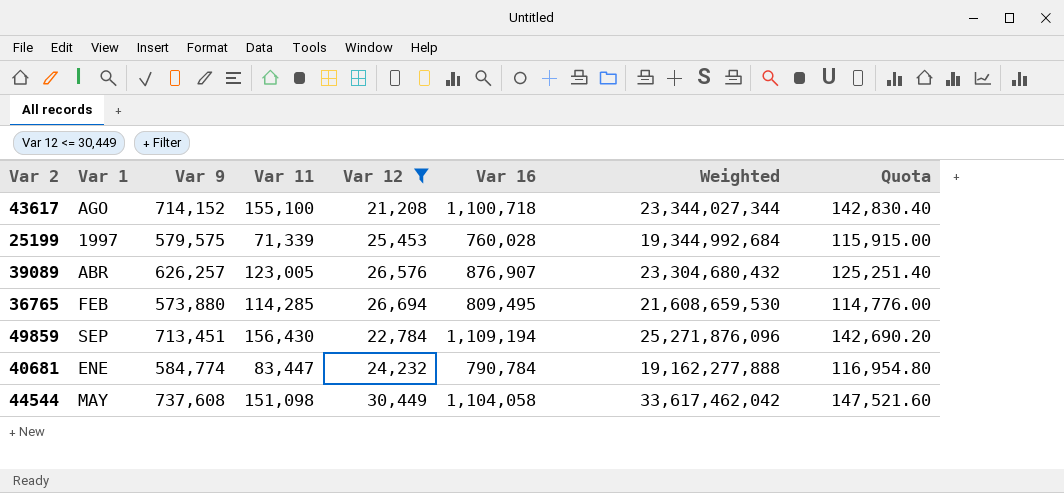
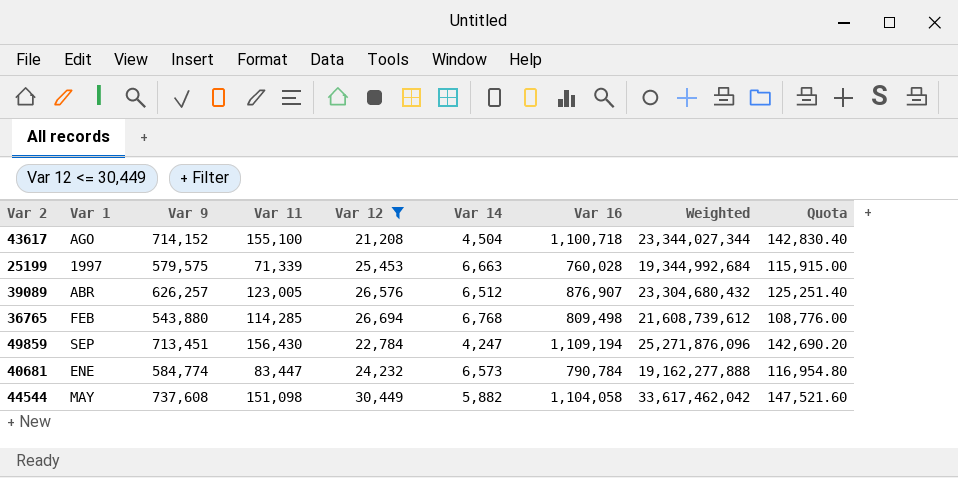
column Var 14 | position: none -> 6
36765 | Var 9: 573,880 -> 543,880
36765 | Var 16: 809,495 -> 809,498
36765 | Weighted: 21,608,659,530 -> 21,608,739,612
36765 | Quota: 114,776.00 -> 108,776.00

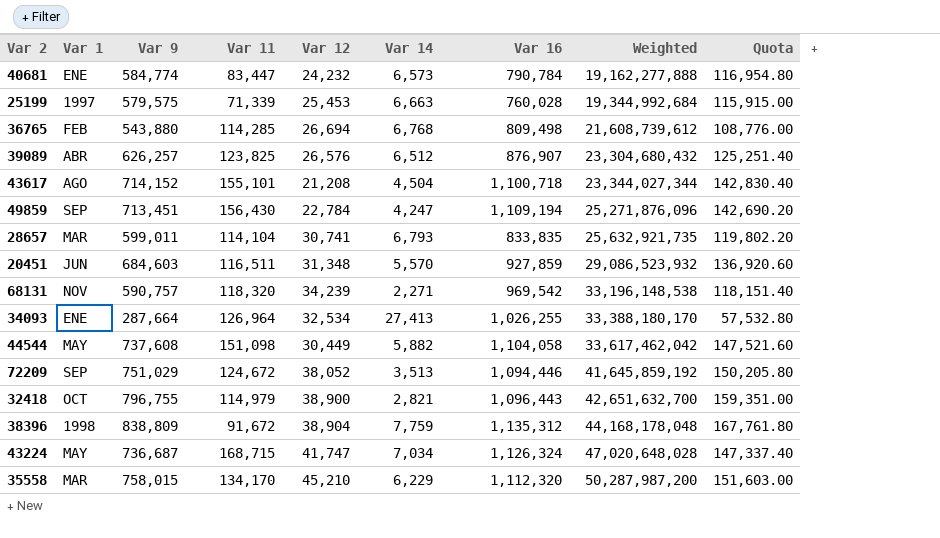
filter: Var 12 <= 30,449 -> none
row order: none -> Weighted ascending
39089 | Var 11: 123,005 -> 123,825
43617 | Var 11: 155,100 -> 155,101

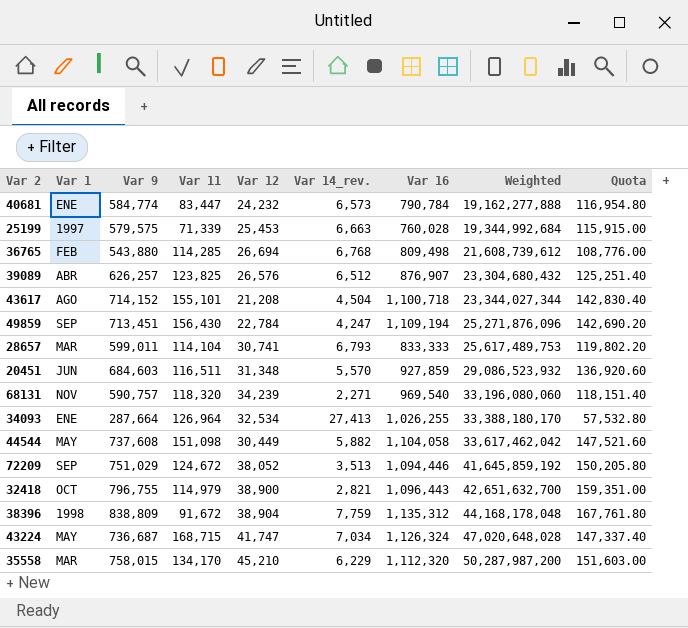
column name: Var 14 -> Var 14_rev.
28657 | Var 16: 833,835 -> 833,333
28657 | Weighted: 25,632,921,735 -> 25,617,489,753
68131 | Var 16: 969,542 -> 969,540
68131 | Weighted: 33,196,148,538 -> 33,196,080,060

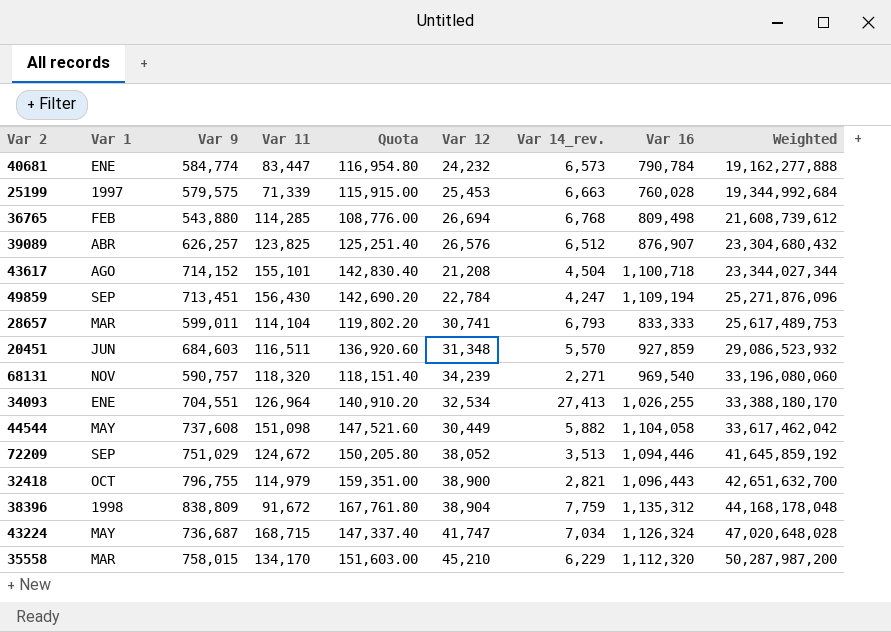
column Quota | position: 9 -> 5
34093 | Var 9: 287,664 -> 704,551
34093 | Quota: 57,532.80 -> 140,910.20

